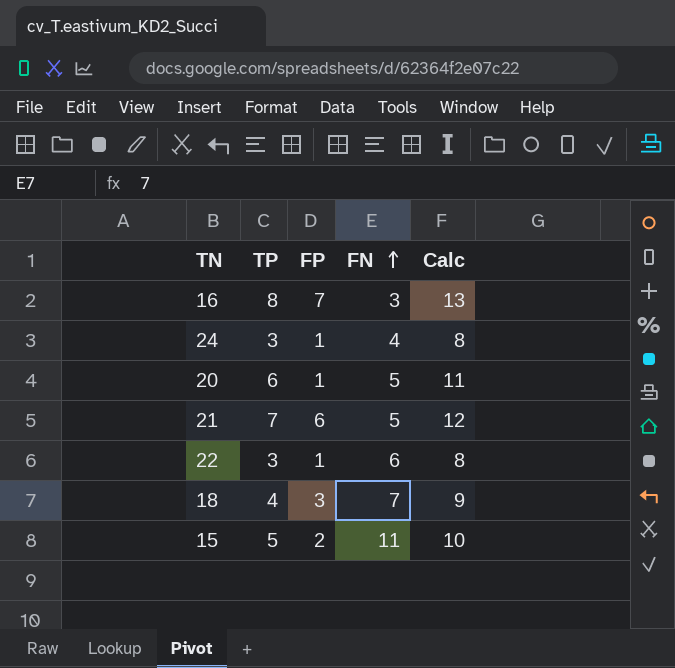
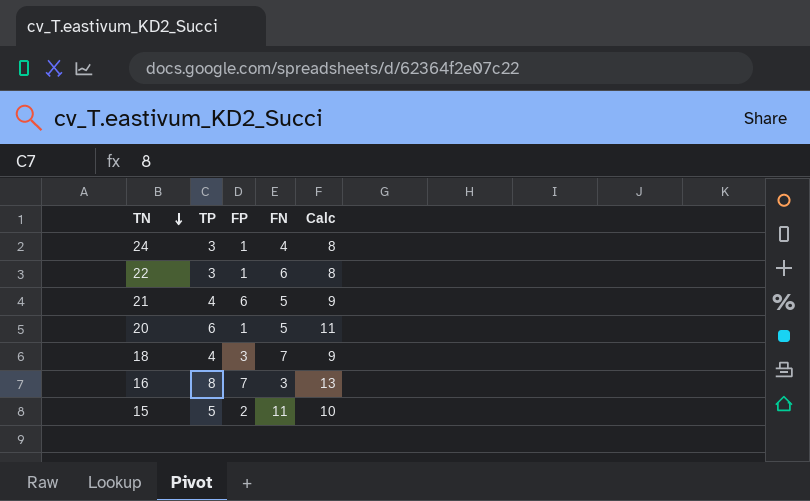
row order: FN ascending -> TN descending
21 | TP: 7 -> 4
21 | Calc: 12 -> 9

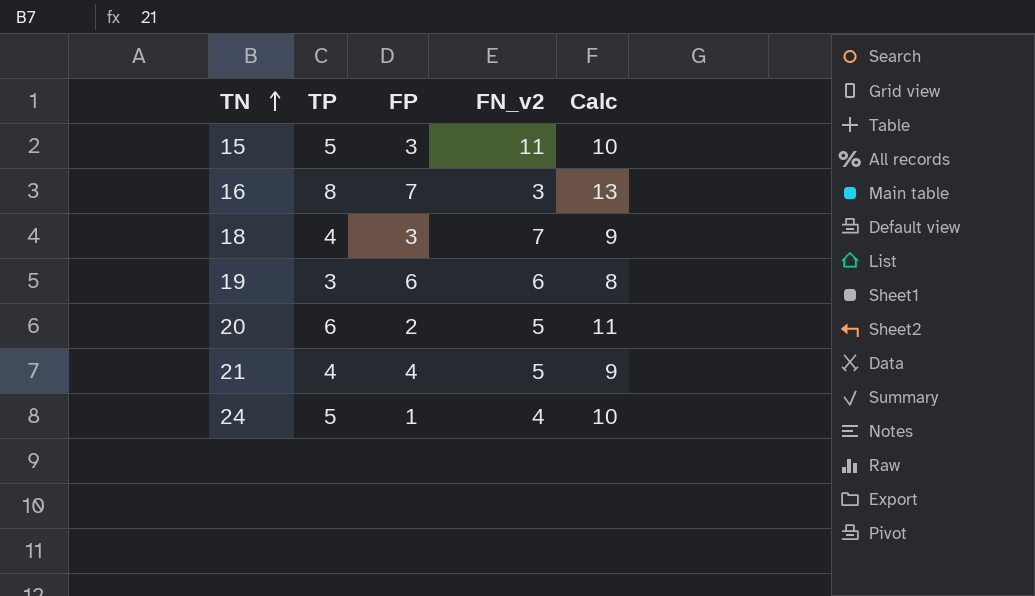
row order: TN descending -> TN ascending
column name: FN -> FN_v2
row 22: 3 | 1 | 6 | 8 -> none
15 | FP: 2 -> 3
row 19: none -> 3 | 6 | 6 | 8
20 | FP: 1 -> 2
21 | FP: 6 -> 4
24 | TP: 3 -> 5
24 | Calc: 8 -> 10

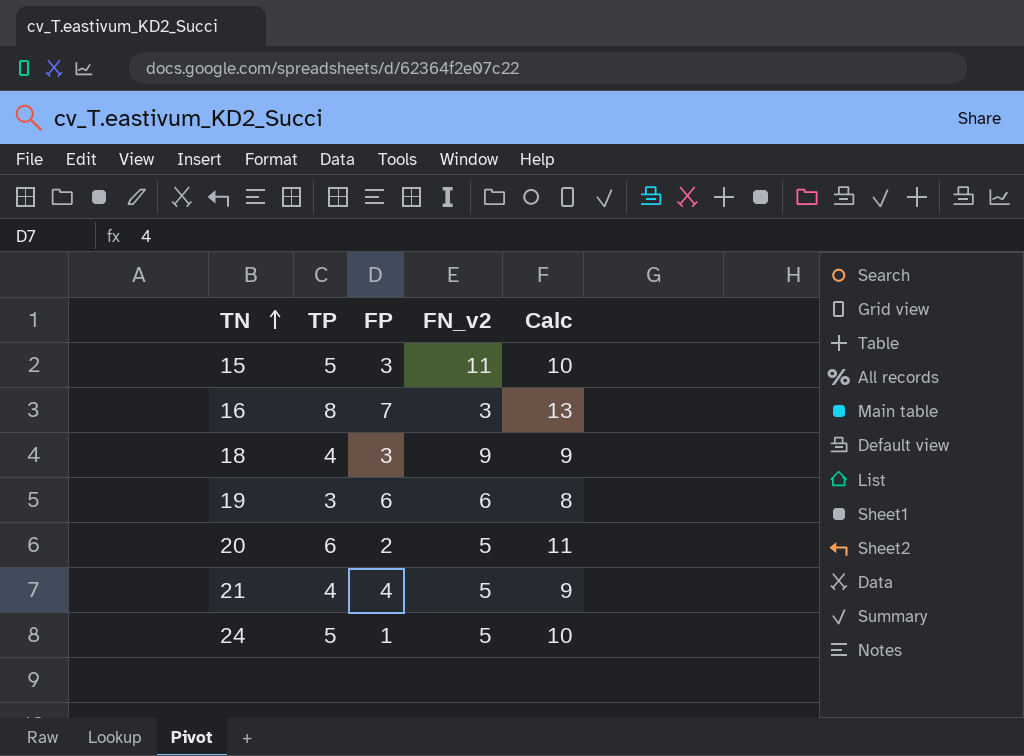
18 | FN_v2: 7 -> 9
24 | FN_v2: 4 -> 5

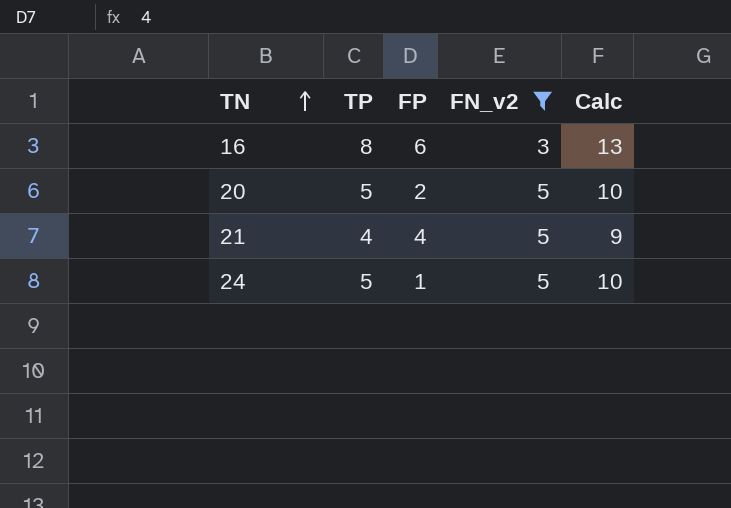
filter: none -> FN_v2 <= 5
16 | FP: 7 -> 6
20 | TP: 6 -> 5
20 | Calc: 11 -> 10

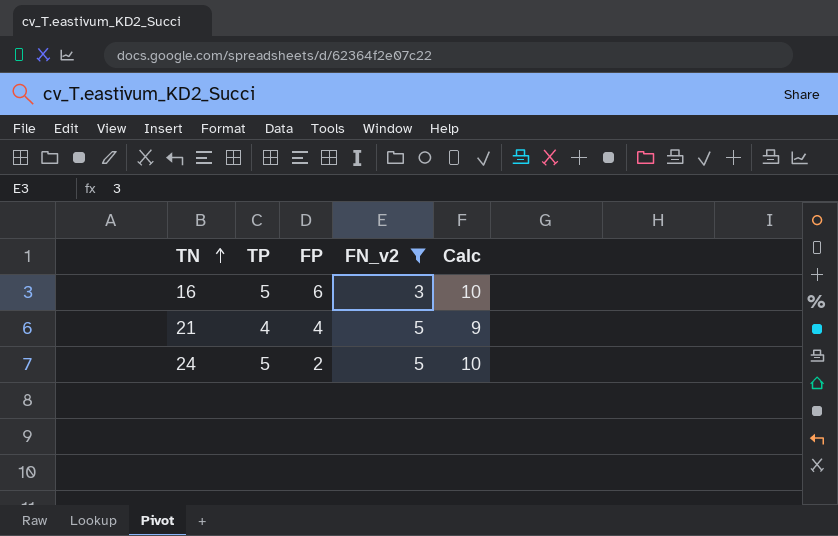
row 20: 5 | 2 | 5 | 10 -> none
16 | TP: 8 -> 5
16 | Calc: 13 -> 10
24 | FP: 1 -> 2

